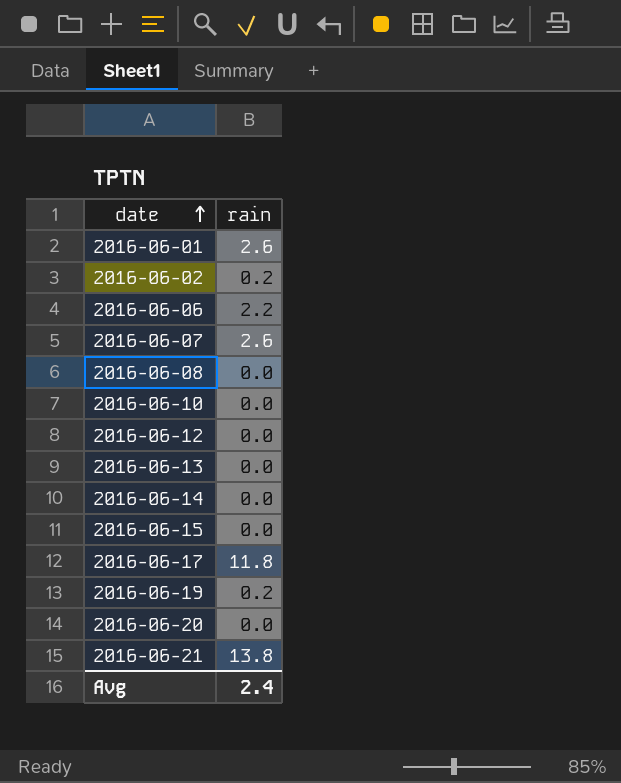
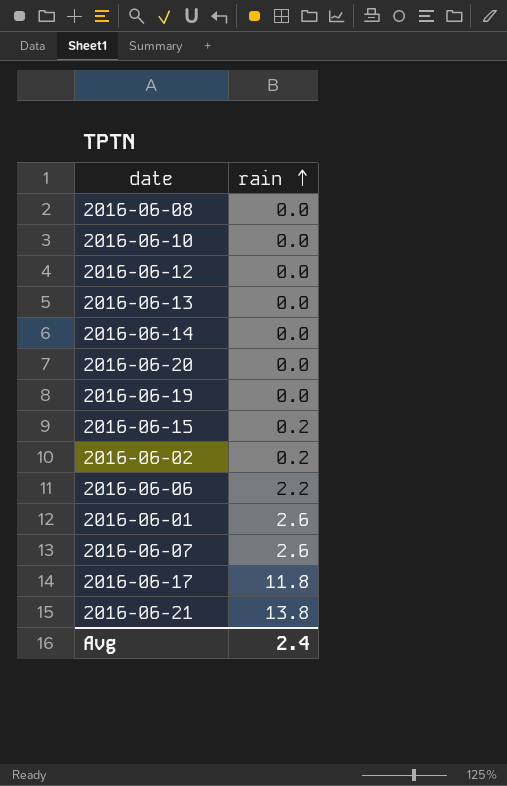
row order: date ascending -> rain ascending
2016-06-19 | rain: 0.2 -> 0.0
2016-06-15 | rain: 0.0 -> 0.2

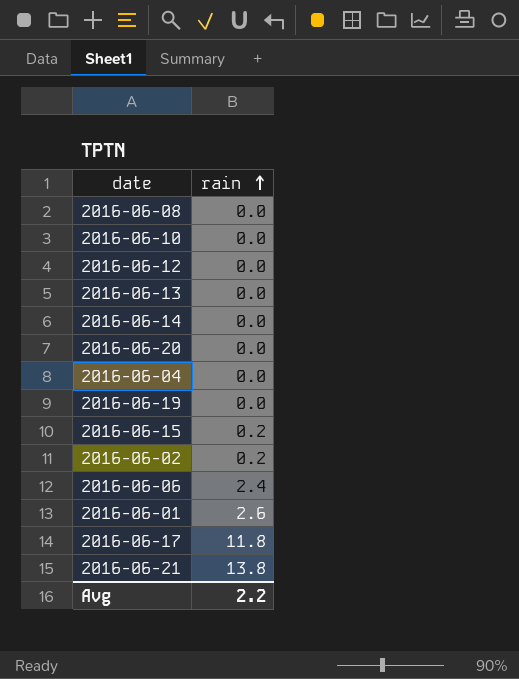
row 2016-06-07: 2.6 -> none
row 2016-06-04: none -> 0.0
2016-06-06 | rain: 2.2 -> 2.4
Avg | rain: 2.4 -> 2.2

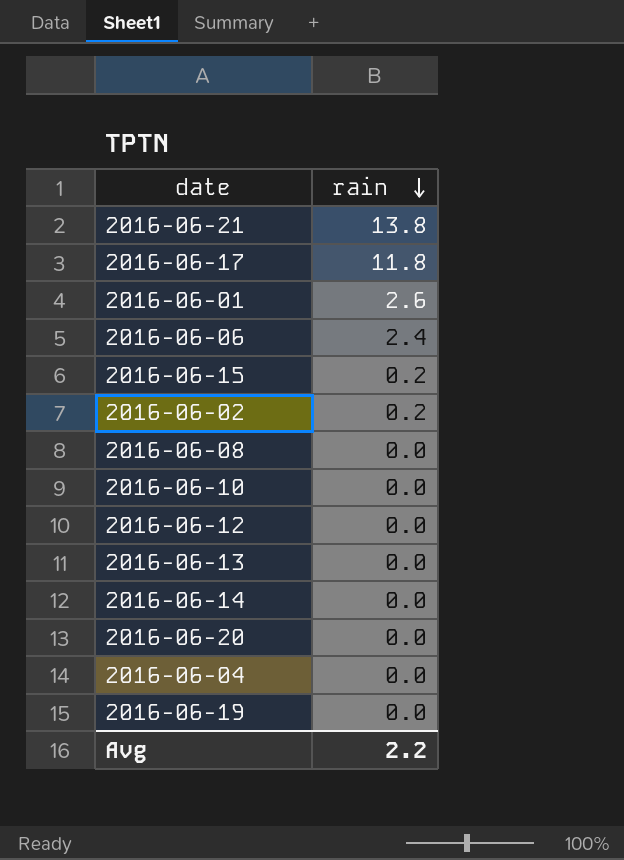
row order: rain ascending -> rain descending

